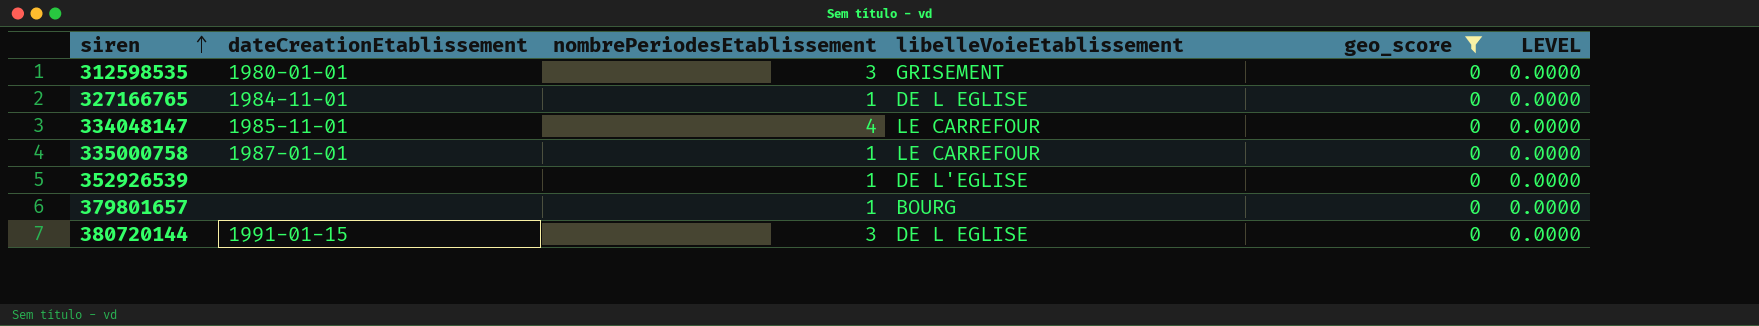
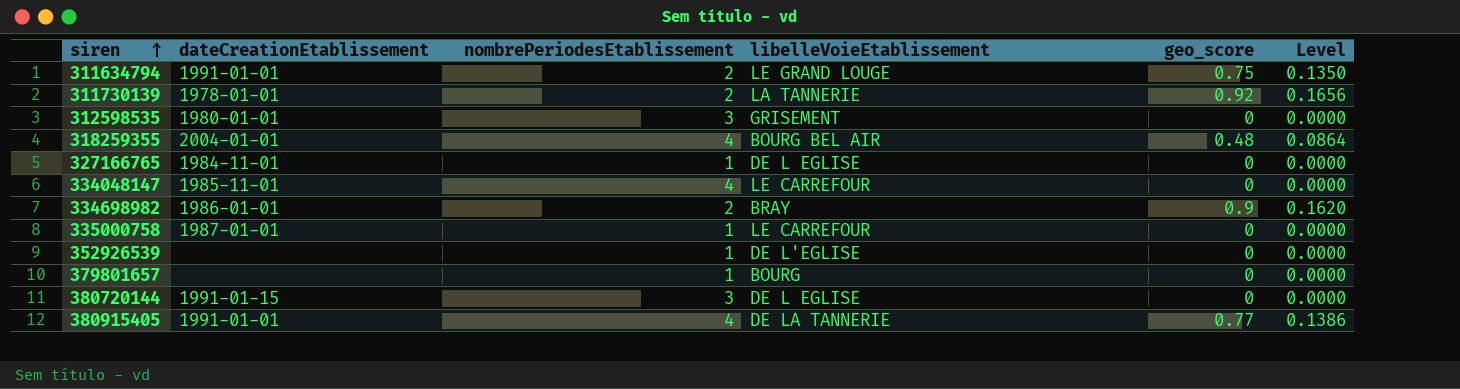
filter: geo_score = 0 -> none
column name: LEVEL -> Level

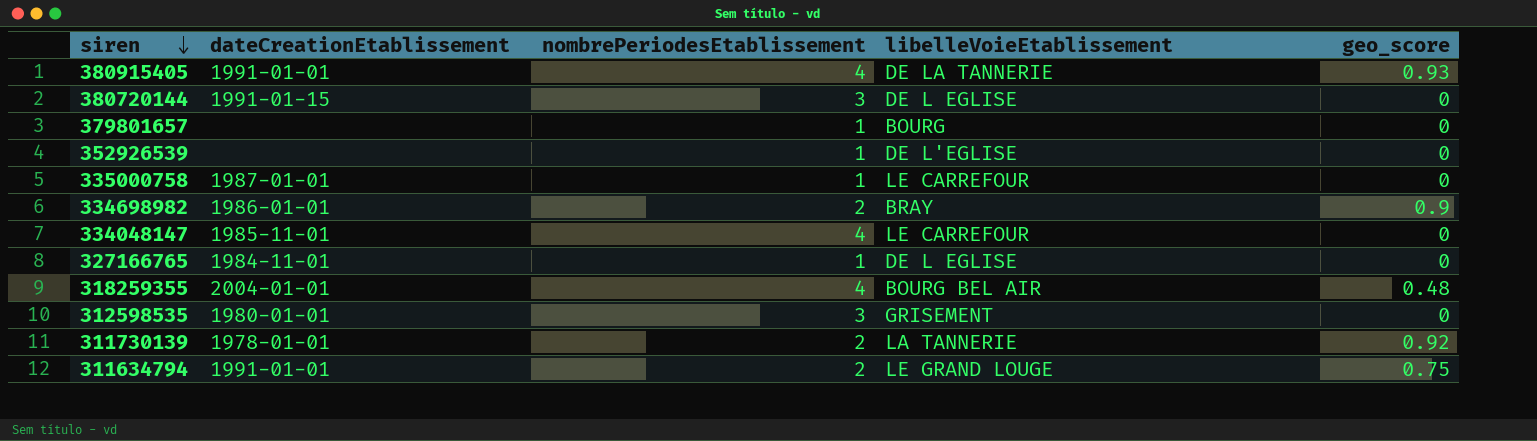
row order: siren ascending -> siren descending
column Level | formula: [geo_score] * 0.18 -> none
380915405 | geo_score: 0.77 -> 0.93

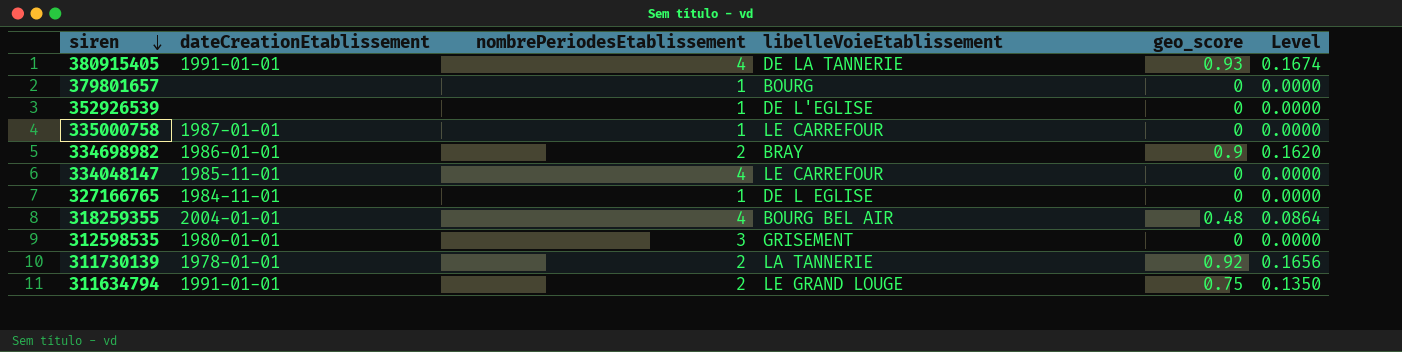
column Level | formula: none -> [geo_score] * 0.18
row 380720144: 1991-01-15 | 3 | DE L EGLISE | 0 -> none

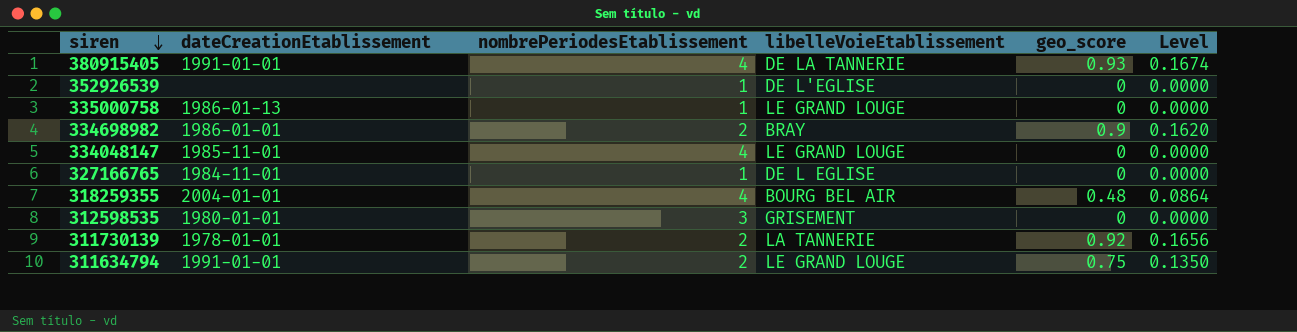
row 379801657: none | 1 | BOURG | 0 | 0.0000 -> none
335000758 | dateCreationEtablissement: 1987-01-01 -> 1986-01-13
335000758 | libelleVoieEtablissement: LE CARREFOUR -> LE GRAND LOUGE
334048147 | libelleVoieEtablissement: LE CARREFOUR -> LE GRAND LOUGE

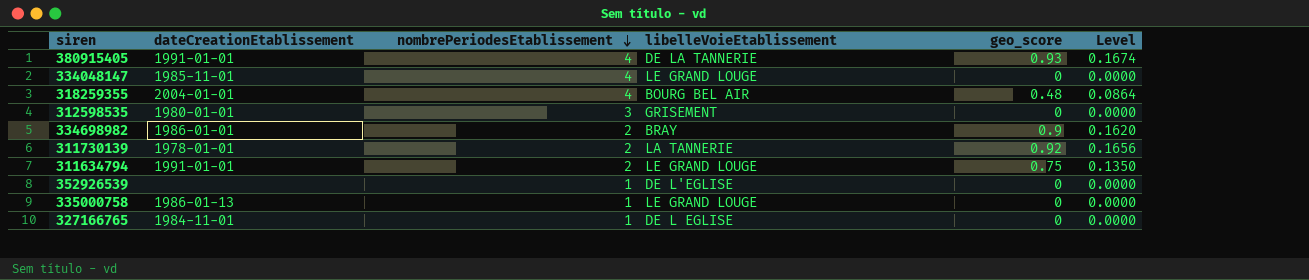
row order: siren descending -> nombrePeriodesEtablissement descending

